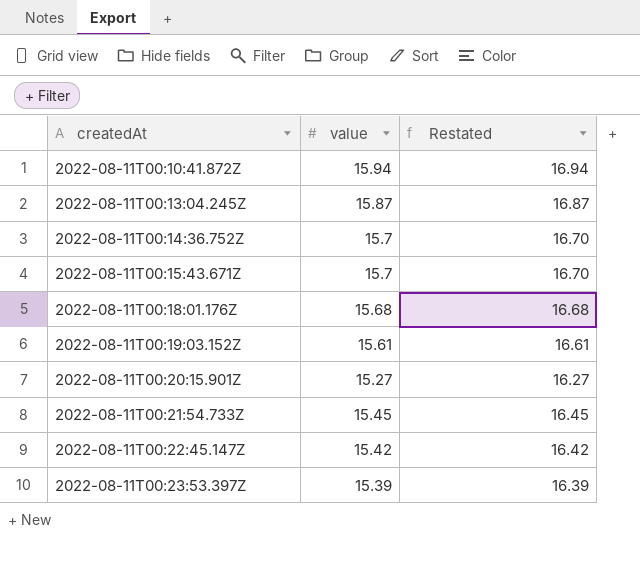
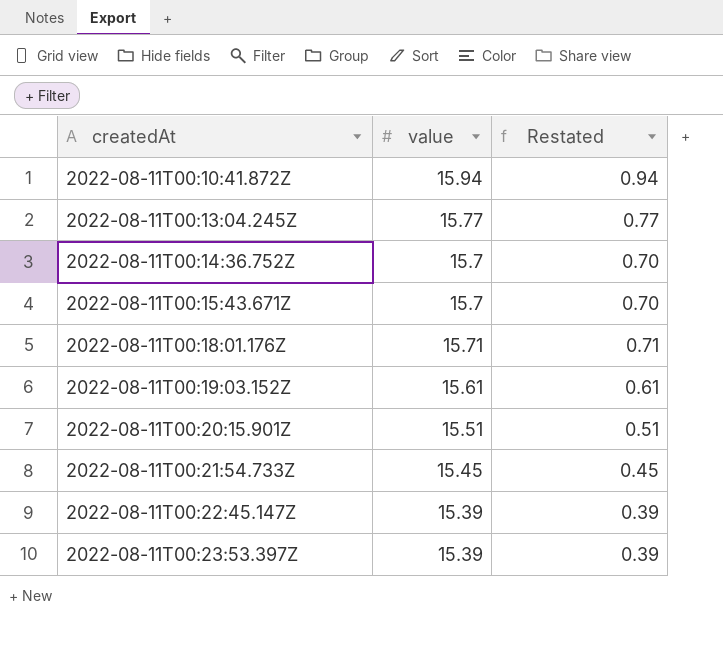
column Restated | formula: [value] + 1 -> [value] - 15
2022-08-11T00:13:04.245Z | value: 15.87 -> 15.77
2022-08-11T00:18:01.176Z | value: 15.68 -> 15.71
2022-08-11T00:20:15.901Z | value: 15.27 -> 15.51
2022-08-11T00:22:45.147Z | value: 15.42 -> 15.39

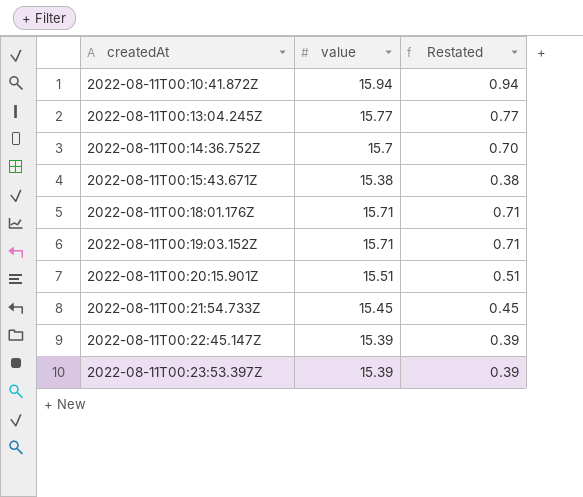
2022-08-11T00:15:43.671Z | value: 15.7 -> 15.38
2022-08-11T00:15:43.671Z | Restated: 0.70 -> 0.38
2022-08-11T00:19:03.152Z | value: 15.61 -> 15.71
2022-08-11T00:19:03.152Z | Restated: 0.61 -> 0.71

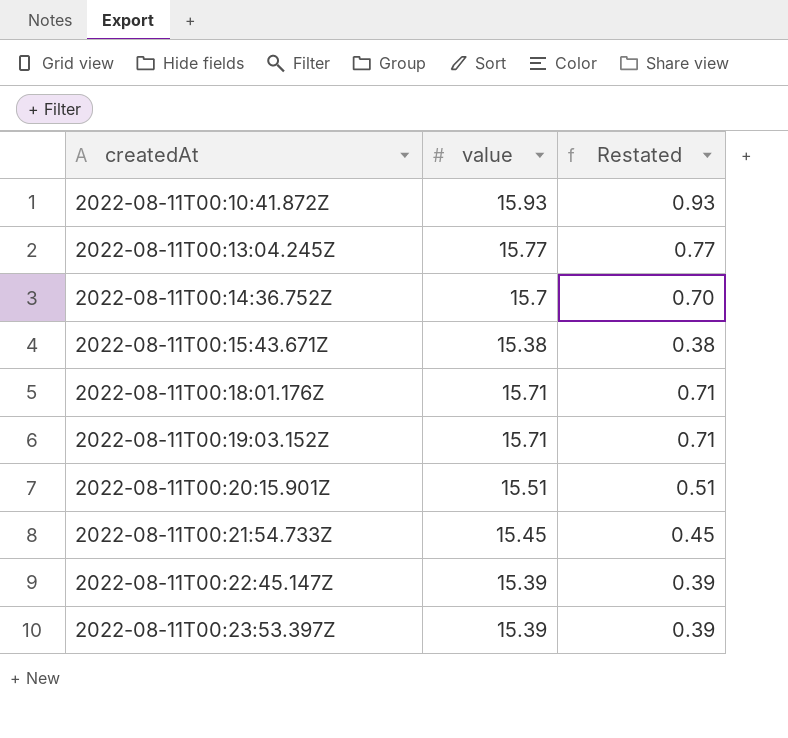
2022-08-11T00:10:41.872Z | value: 15.94 -> 15.93
2022-08-11T00:10:41.872Z | Restated: 0.94 -> 0.93

